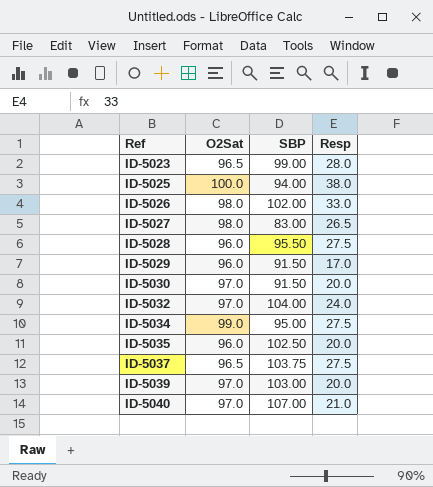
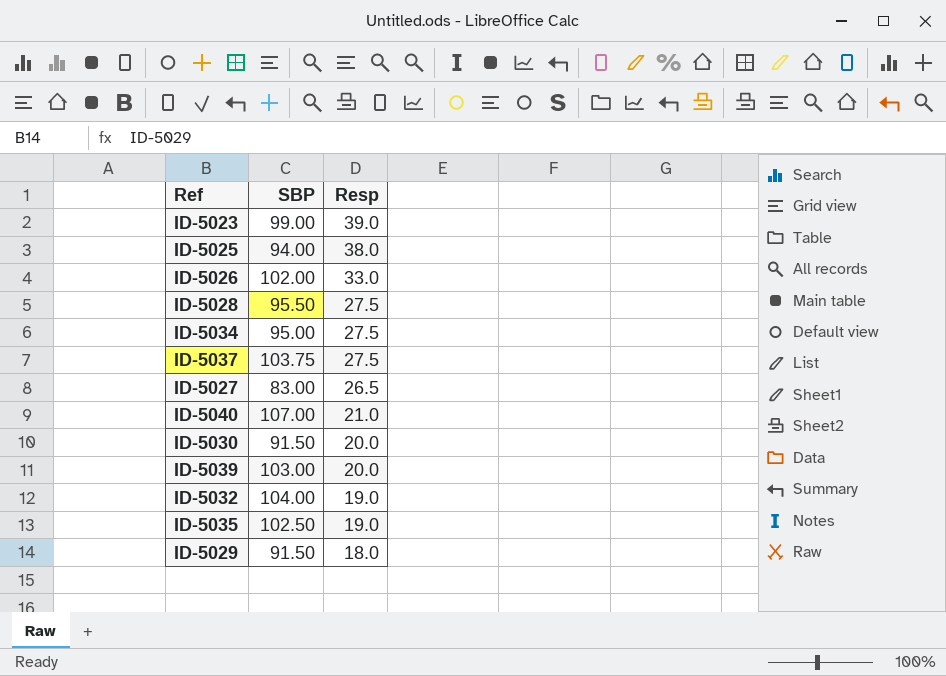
row order: Ref ascending -> Resp descending
column O2Sat | position: 2 -> none
ID-5023 | Resp: 28.0 -> 39.0
ID-5032 | Resp: 24.0 -> 19.0
ID-5035 | Resp: 20.0 -> 19.0
ID-5029 | Resp: 17.0 -> 18.0

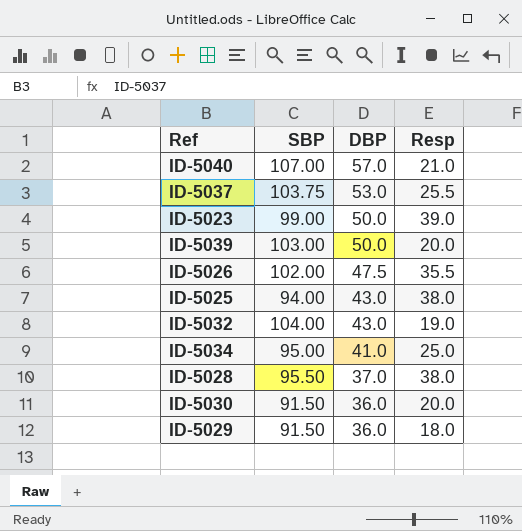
row order: Resp descending -> DBP descending
column DBP | position: none -> 3
row ID-5027: 83.00 | 26.5 -> none
row ID-5035: 102.50 | 19.0 -> none
ID-5037 | Resp: 27.5 -> 25.5
ID-5026 | Resp: 33.0 -> 35.5
ID-5034 | Resp: 27.5 -> 25.0
ID-5028 | Resp: 27.5 -> 38.0

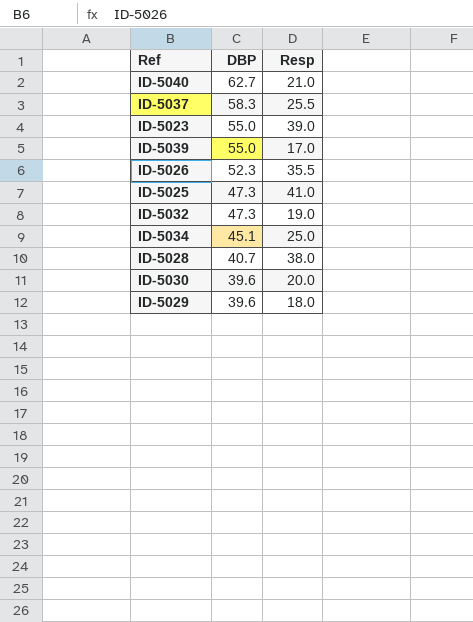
column SBP | position: 2 -> none
ID-5040 | DBP: 57.0 -> 62.7
ID-5037 | DBP: 53.0 -> 58.3
ID-5023 | DBP: 50.0 -> 55.0
ID-5039 | DBP: 50.0 -> 55.0
ID-5039 | Resp: 20.0 -> 17.0
ID-5026 | DBP: 47.5 -> 52.3
ID-5025 | DBP: 43.0 -> 47.3
ID-5025 | Resp: 38.0 -> 41.0
ID-5032 | DBP: 43.0 -> 47.3
ID-5034 | DBP: 41.0 -> 45.1
ID-5028 | DBP: 37.0 -> 40.7
ID-5030 | DBP: 36.0 -> 39.6
ID-5029 | DBP: 36.0 -> 39.6

